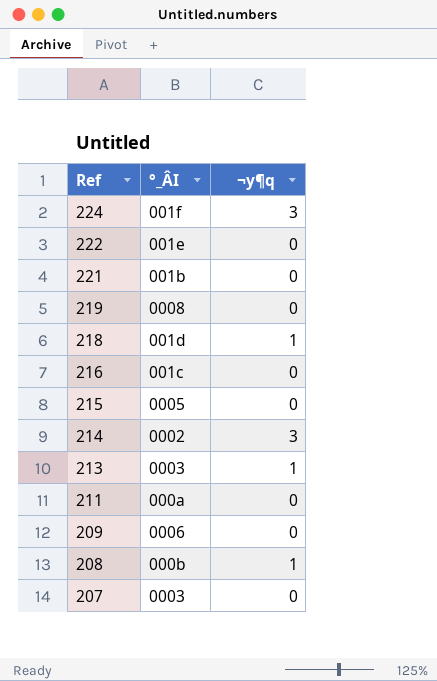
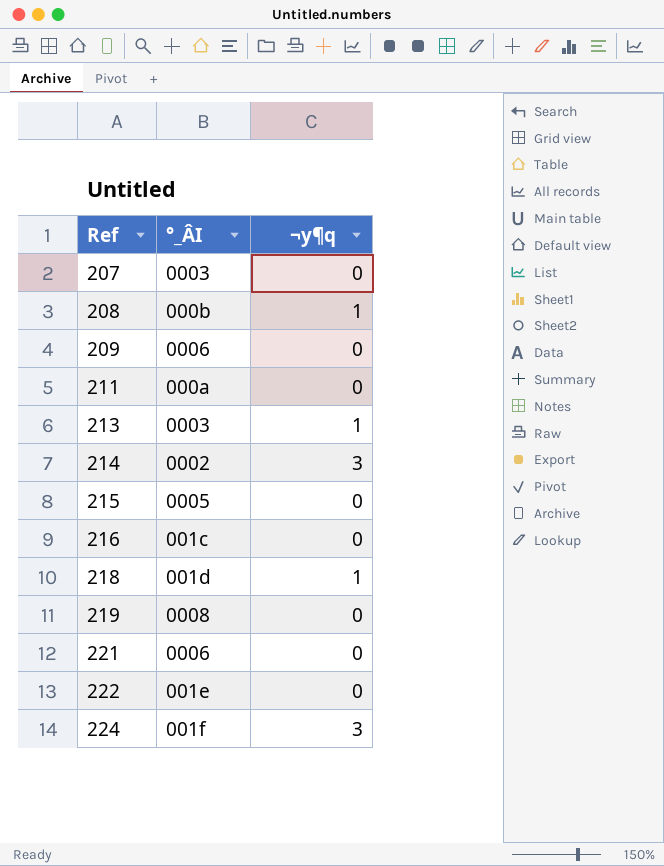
row order: Ref descending -> Ref ascending
221 | °_ÂI: 001b -> 0006

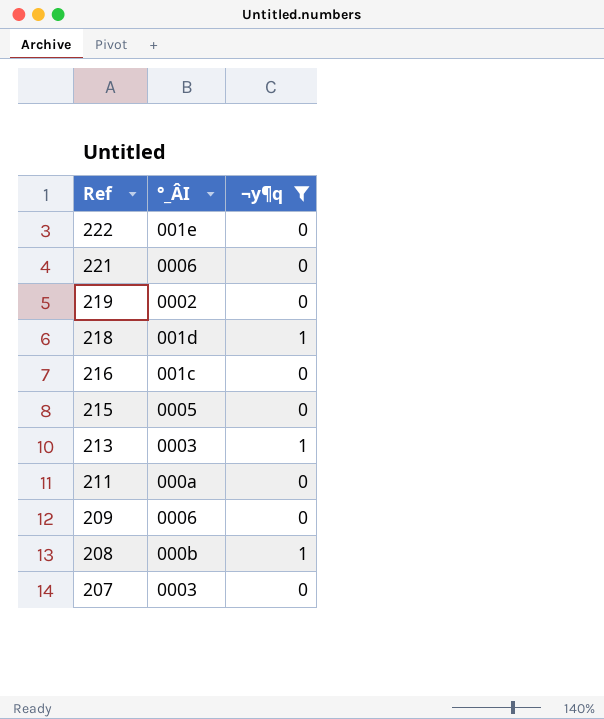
filter: none -> ¬y¶q != 3
row order: Ref ascending -> Ref descending
219 | °_ÂI: 0008 -> 0002

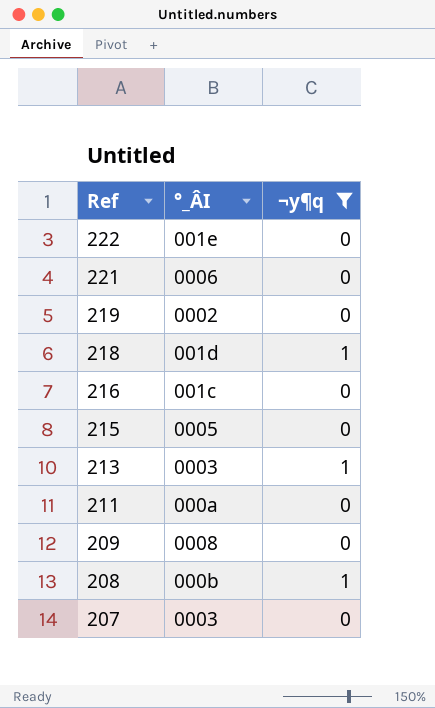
209 | °_ÂI: 0006 -> 0008

